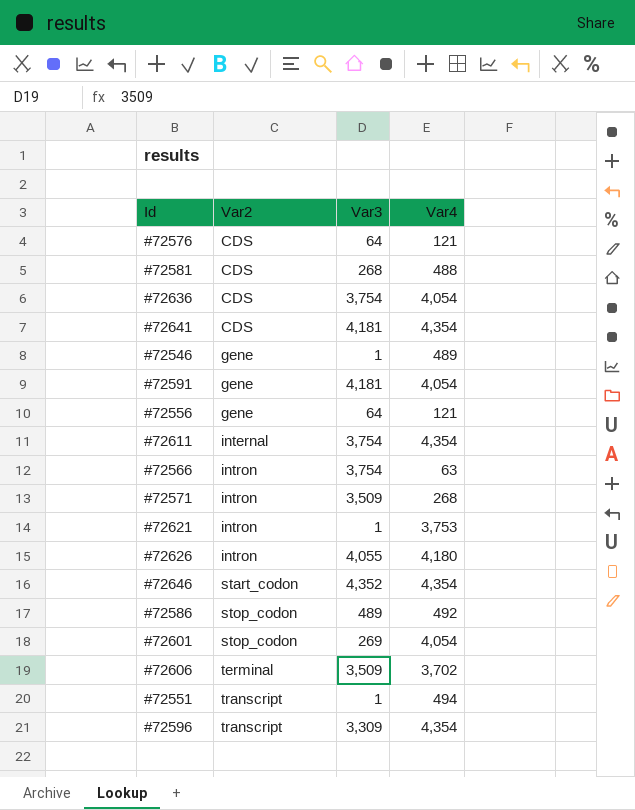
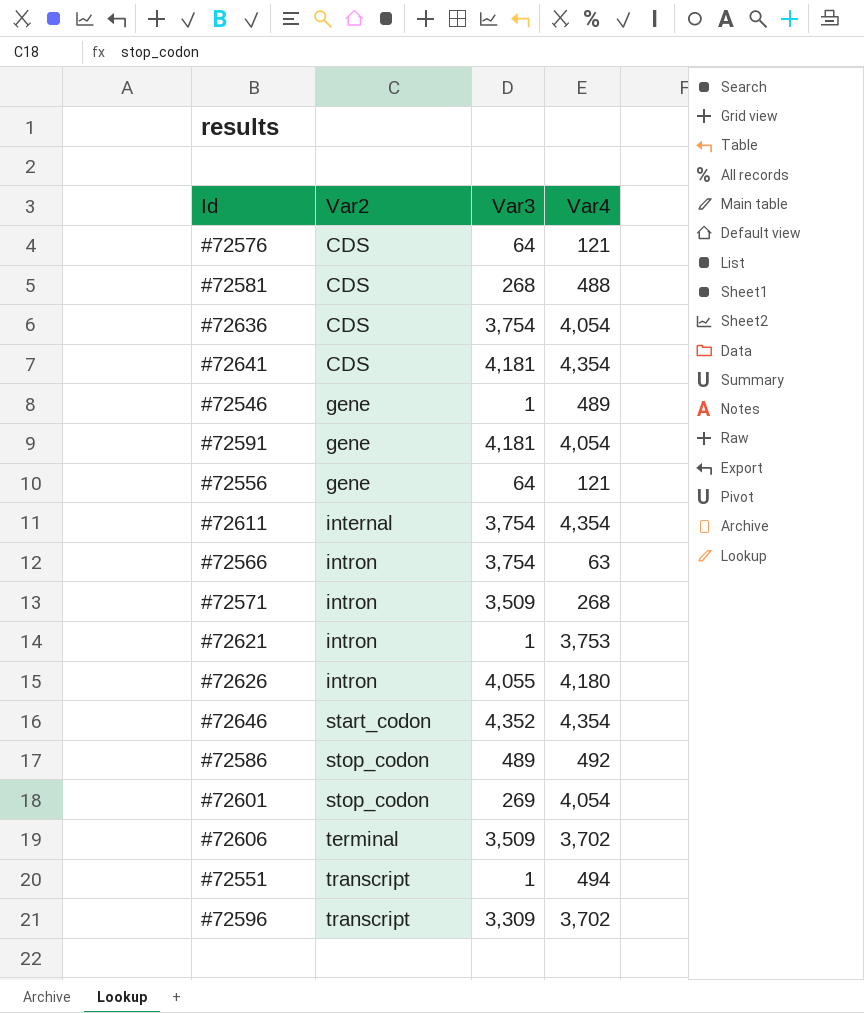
#72596 | Var4: 4,354 -> 3,702

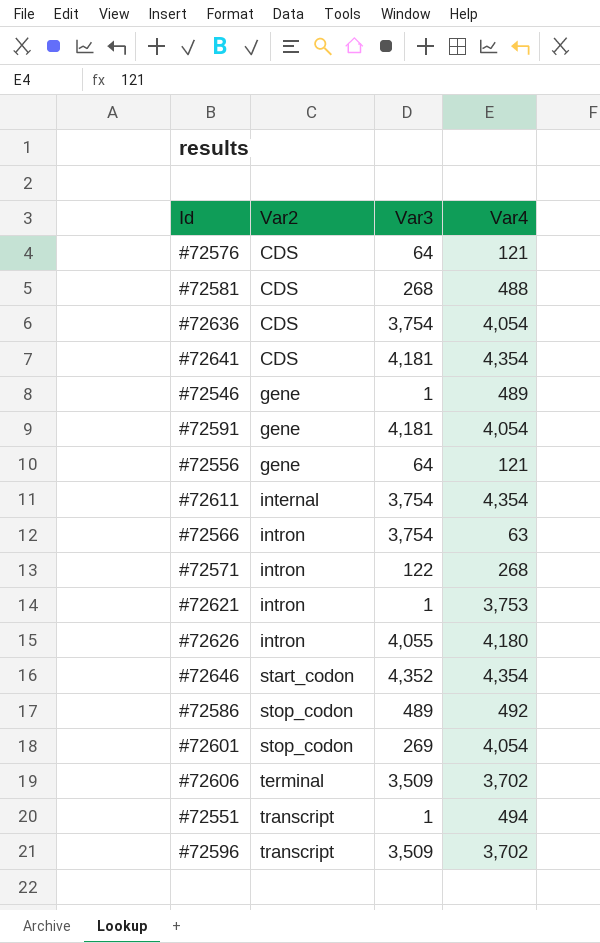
#72571 | Var3: 3,509 -> 122
#72596 | Var3: 3,309 -> 3,509

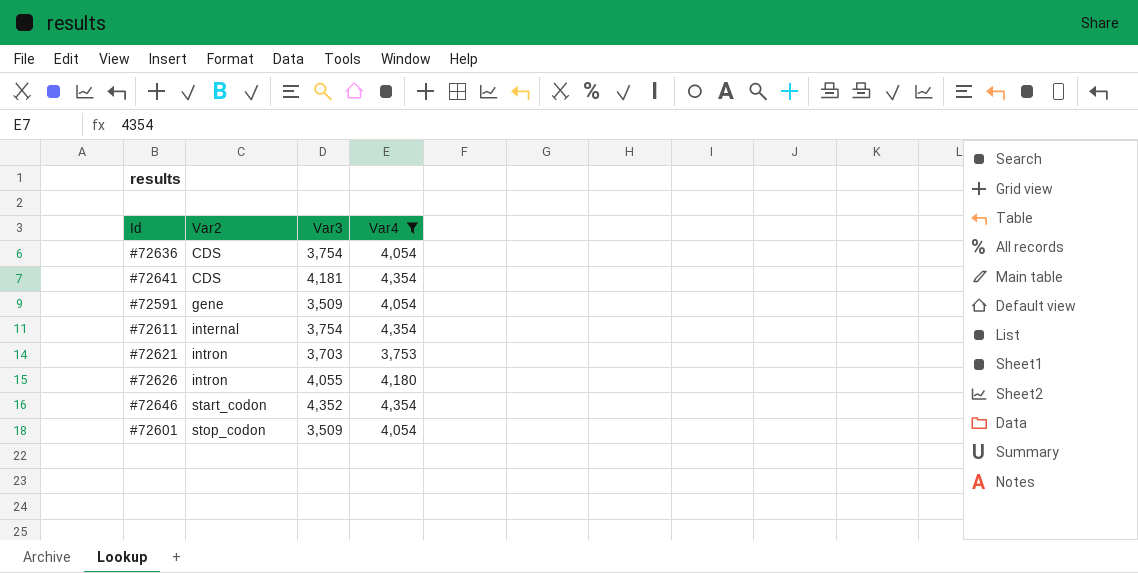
filter: none -> Var4 >= 3,753
#72591 | Var3: 4,181 -> 3,509
#72621 | Var3: 1 -> 3,703
#72601 | Var3: 269 -> 3,509

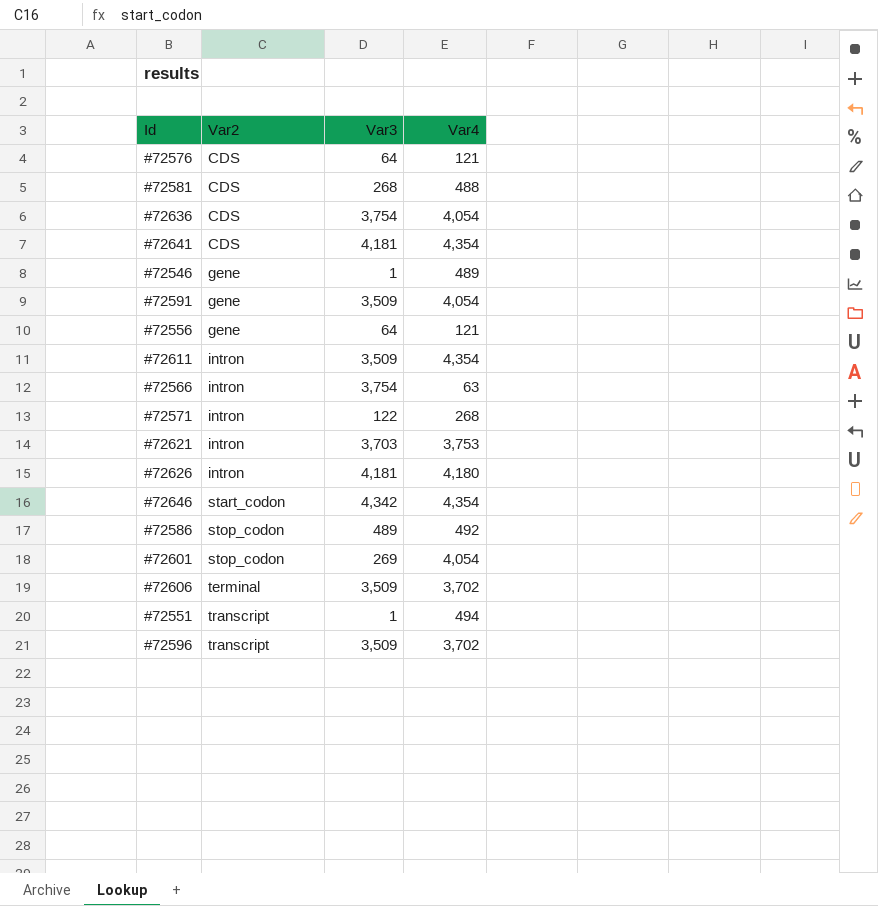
filter: Var4 >= 3,753 -> none
#72611 | Var2: internal -> intron
#72611 | Var3: 3,754 -> 3,509
#72626 | Var3: 4,055 -> 4,181
#72646 | Var3: 4,352 -> 4,342
#72601 | Var3: 3,509 -> 269

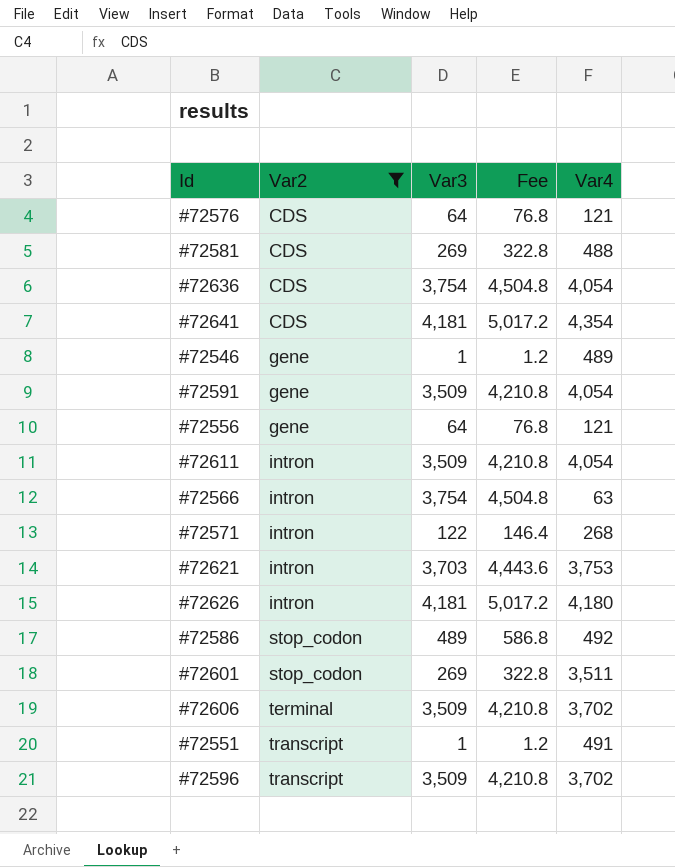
filter: none -> Var2 != start_codon
column Fee | formula: none -> [Var3] * 1.2
#72581 | Var3: 268 -> 269
#72611 | Var4: 4,354 -> 4,054
#72601 | Var4: 4,054 -> 3,511
#72551 | Var4: 494 -> 491

